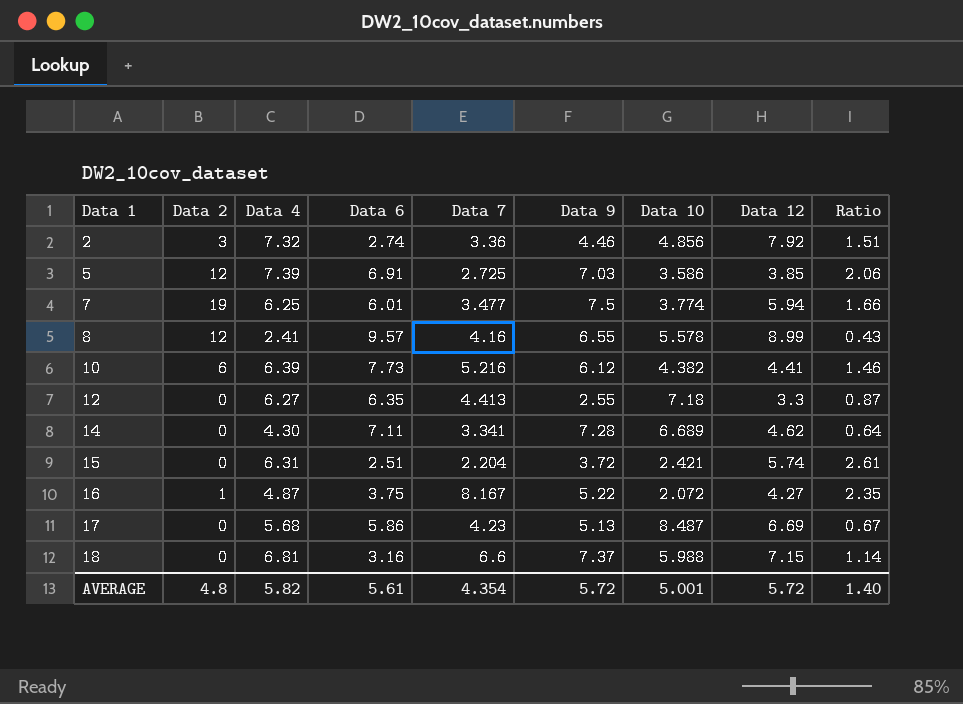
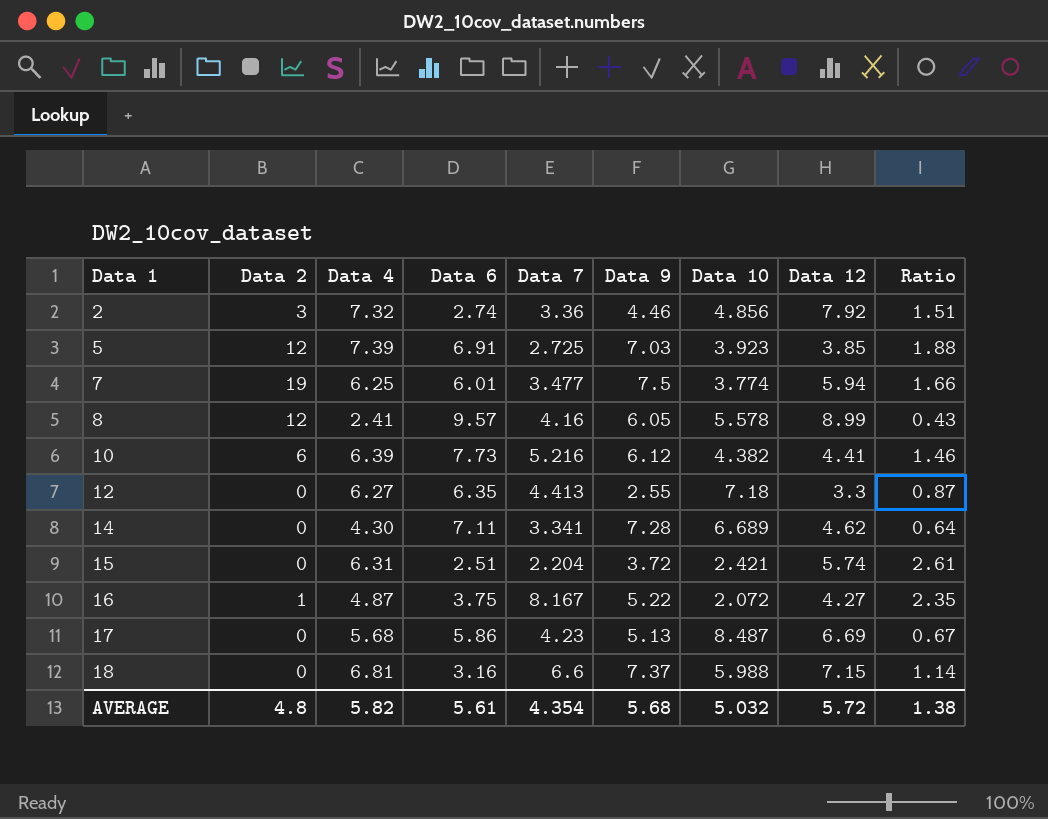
5 | Data 10: 3.586 -> 3.923
5 | Ratio: 2.06 -> 1.88
8 | Data 9: 6.55 -> 6.05
AVERAGE | Data 9: 5.72 -> 5.68
AVERAGE | Data 10: 5.001 -> 5.032
AVERAGE | Ratio: 1.40 -> 1.38

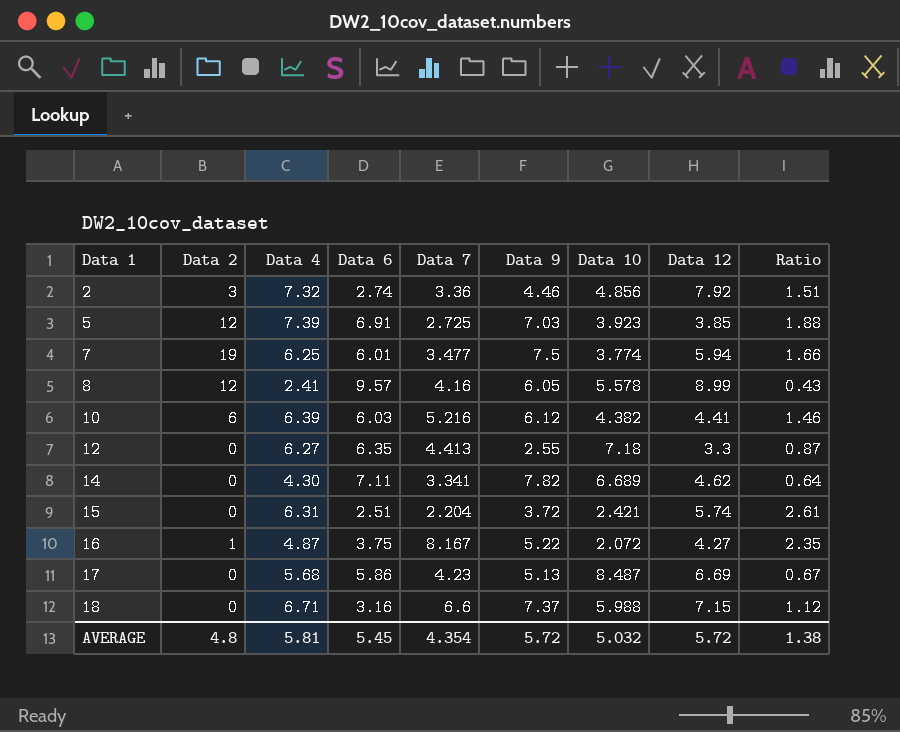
10 | Data 6: 7.73 -> 6.03
14 | Data 9: 7.28 -> 7.82
18 | Data 4: 6.81 -> 6.71
18 | Ratio: 1.14 -> 1.12
AVERAGE | Data 4: 5.82 -> 5.81
AVERAGE | Data 6: 5.61 -> 5.45
AVERAGE | Data 9: 5.68 -> 5.72

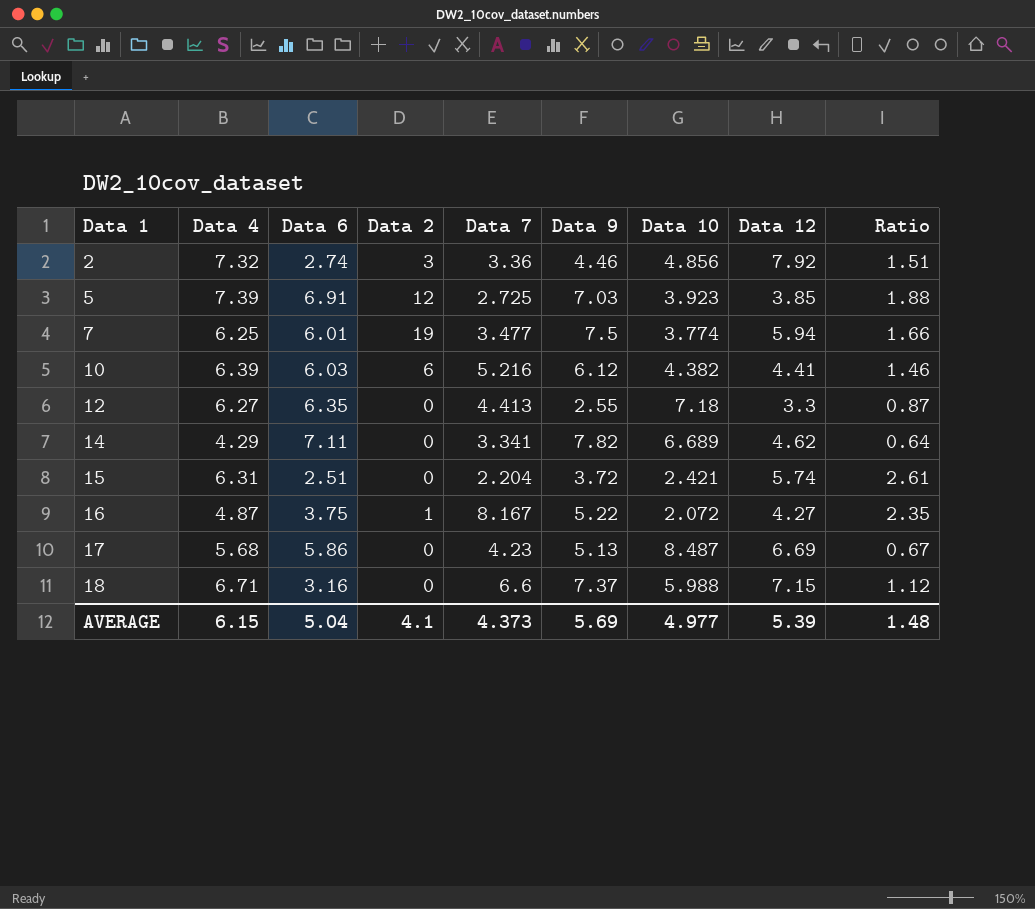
column Data 2 | position: 2 -> 4
row 8: 12 | 2.41 | 9.57 | 4.16 | 6.05 | 5.578 | 8.99 | 0.43 -> none
14 | Data 4: 4.30 -> 4.29
AVERAGE | Data 4: 5.81 -> 6.15
AVERAGE | Data 6: 5.45 -> 5.04
AVERAGE | Data 2: 4.8 -> 4.1
AVERAGE | Data 7: 4.354 -> 4.373
AVERAGE | Data 9: 5.72 -> 5.69
AVERAGE | Data 10: 5.032 -> 4.977
AVERAGE | Data 12: 5.72 -> 5.39
AVERAGE | Ratio: 1.38 -> 1.48

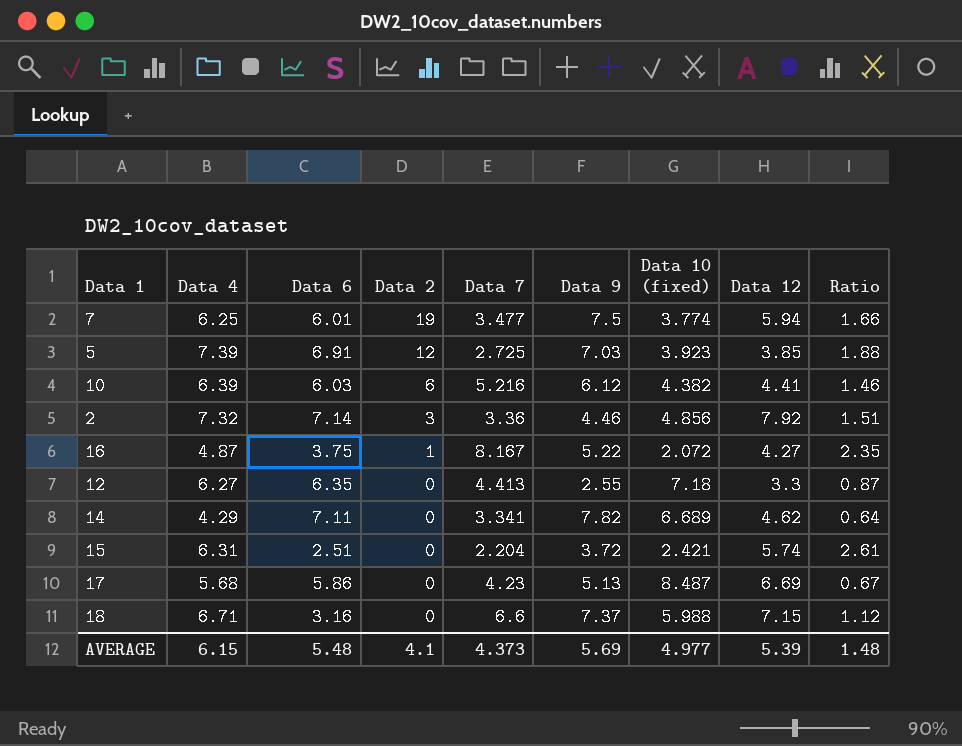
row order: Data 1 ascending -> Data 2 descending
column name: Data 10 -> Data 10 (fixed)
2 | Data 6: 2.74 -> 7.14
AVERAGE | Data 6: 5.04 -> 5.48

